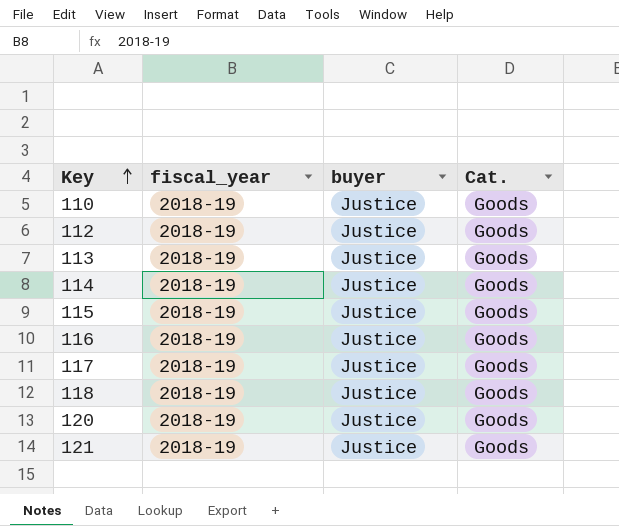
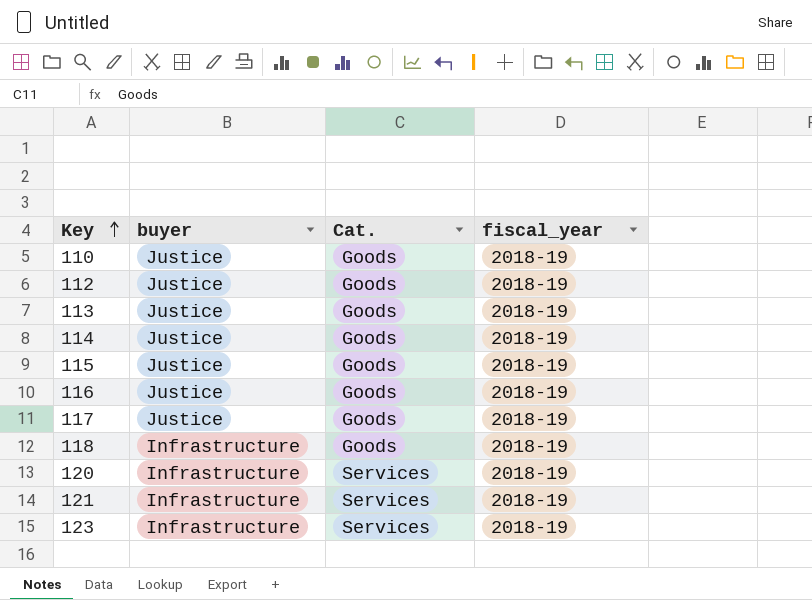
column fiscal_year | position: 2 -> 4
118 | buyer: Justice -> Infrastructure
120 | buyer: Justice -> Infrastructure
120 | Cat.: Goods -> Services
121 | buyer: Justice -> Infrastructure
121 | Cat.: Goods -> Services
row 123: none -> Infrastructure | Services | 2018-19

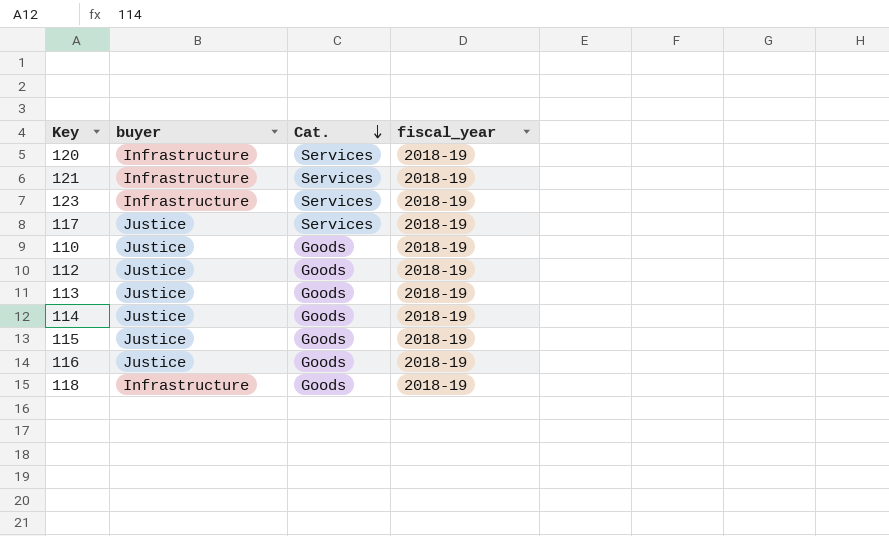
row order: Key ascending -> Cat. descending
117 | Cat.: Goods -> Services

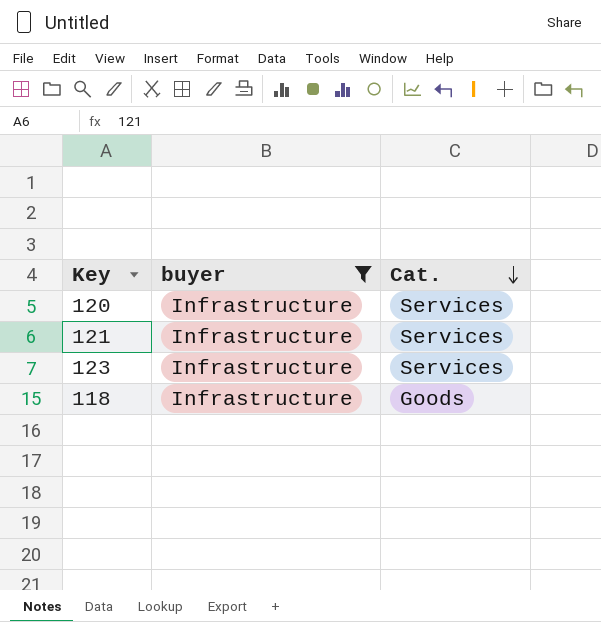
filter: none -> buyer = Infrastructure
column fiscal_year | position: 4 -> none

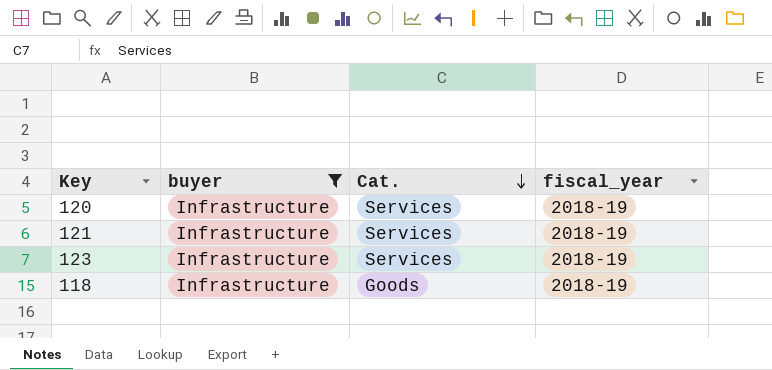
column fiscal_year | position: none -> 4

